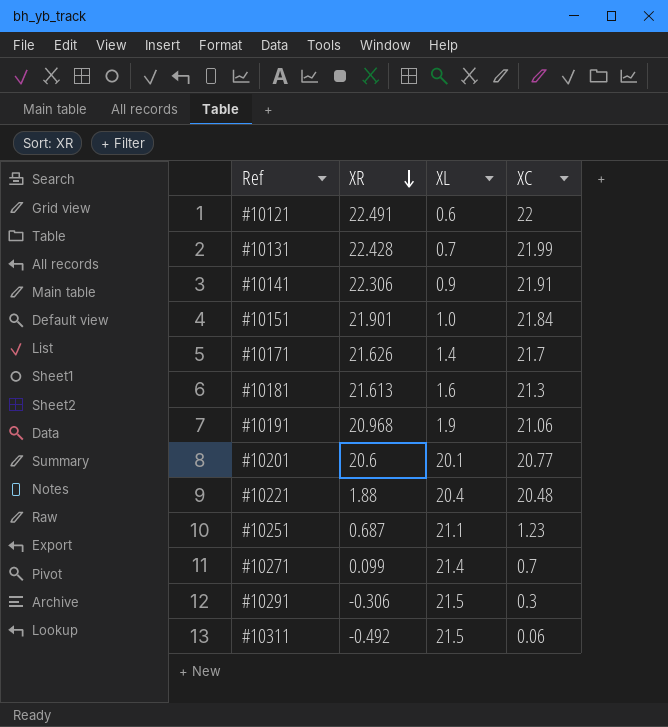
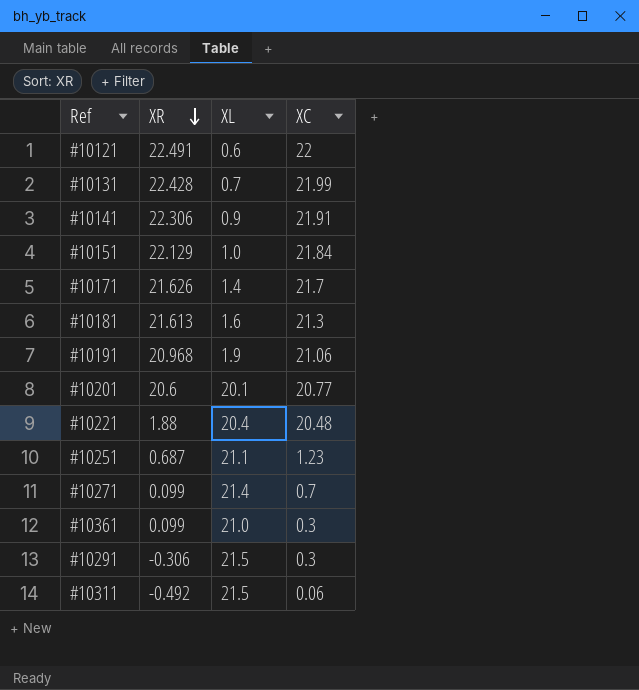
#10151 | XR: 21.901 -> 22.129
row #10361: none -> 0.099 | 21.0 | 0.3

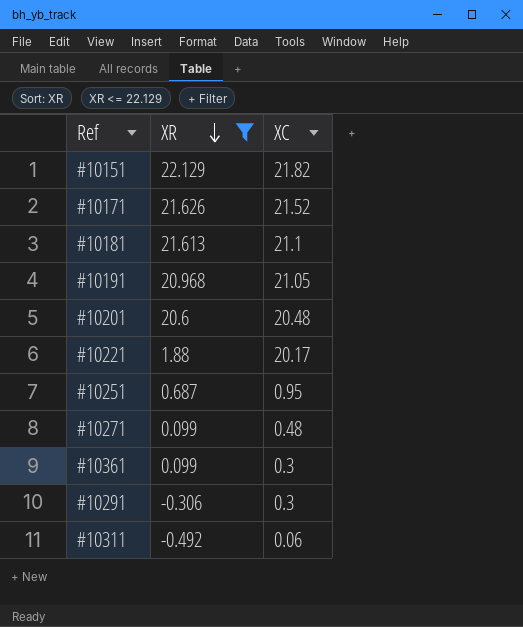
filter: none -> XR <= 22.129
column XL | position: 3 -> none
#10151 | XC: 21.84 -> 21.82
#10171 | XC: 21.7 -> 21.52
#10181 | XC: 21.3 -> 21.1
#10191 | XC: 21.06 -> 21.05
#10201 | XC: 20.77 -> 20.48
#10221 | XC: 20.48 -> 20.17
#10251 | XC: 1.23 -> 0.95
#10271 | XC: 0.7 -> 0.48

